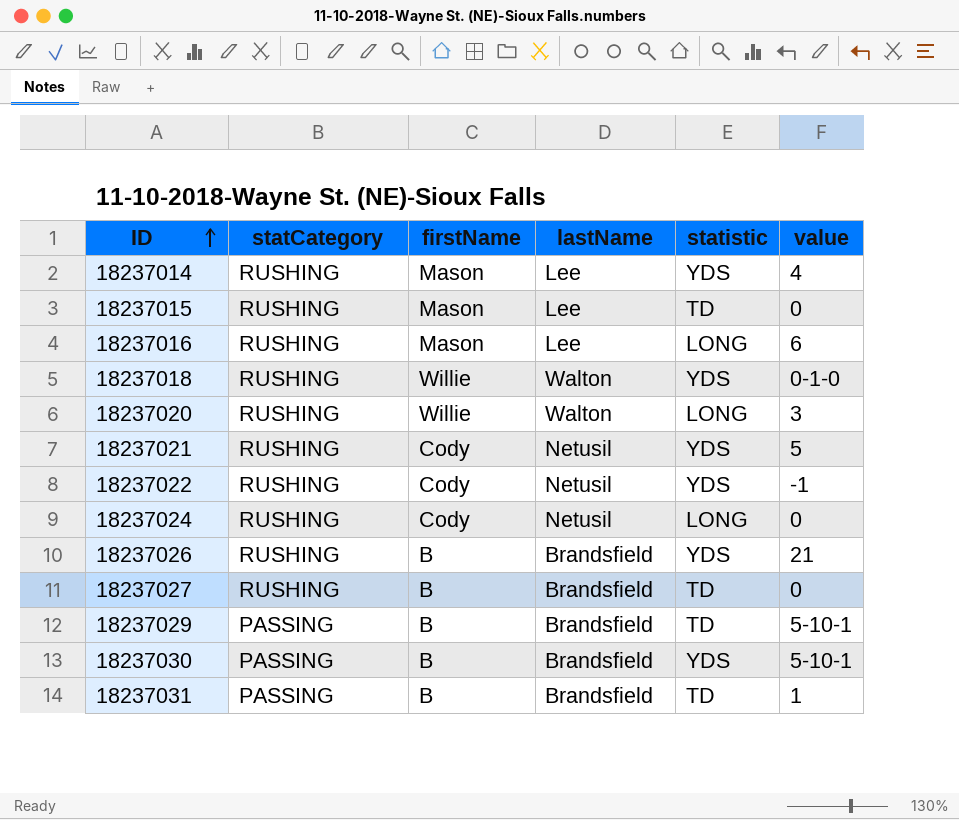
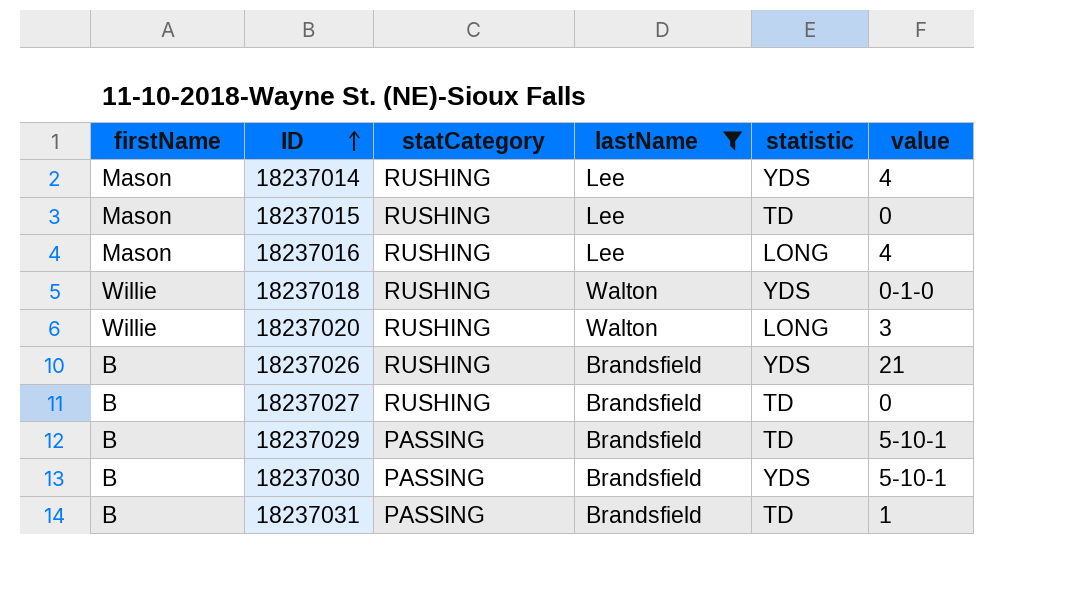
filter: none -> lastName != Netusil
column firstName | position: 3 -> 1
18237016 | value: 6 -> 4

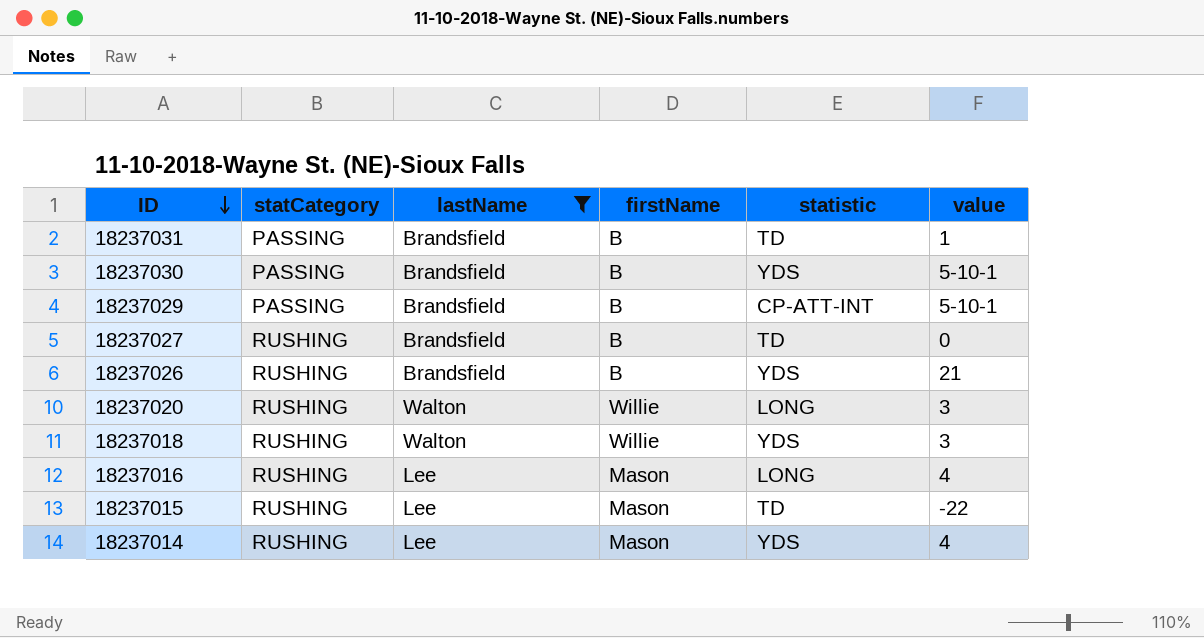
row order: ID ascending -> ID descending
column firstName | position: 1 -> 4
18237029 | statistic: TD -> CP-ATT-INT
18237018 | value: 0-1-0 -> 3
18237015 | value: 0 -> -22

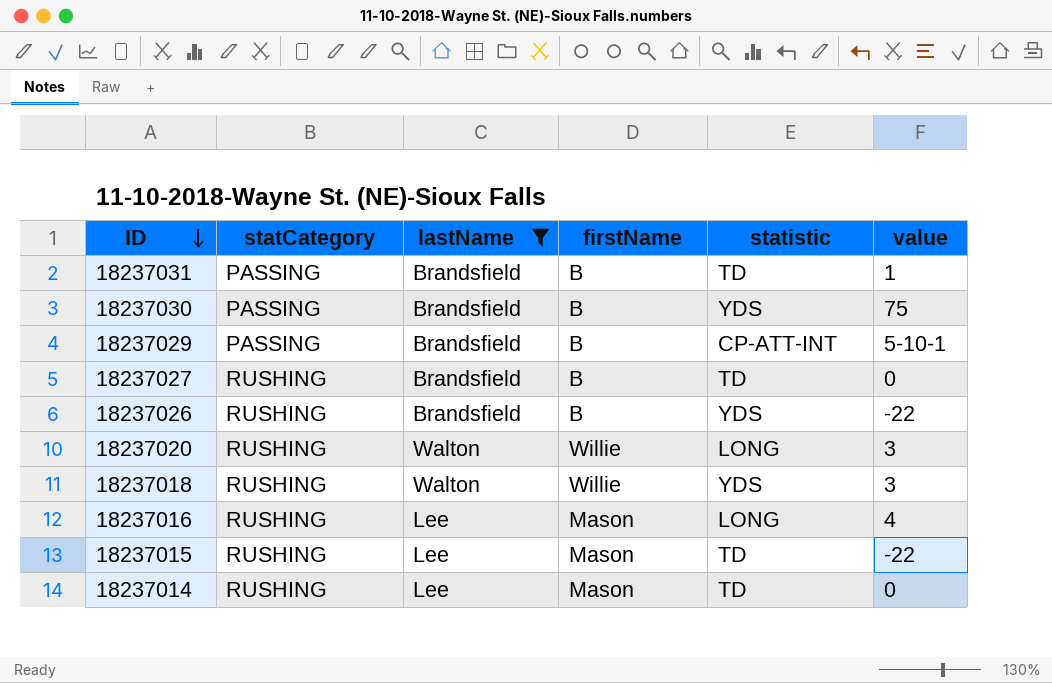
18237030 | value: 5-10-1 -> 75
18237026 | value: 21 -> -22
18237014 | statistic: YDS -> TD
18237014 | value: 4 -> 0

